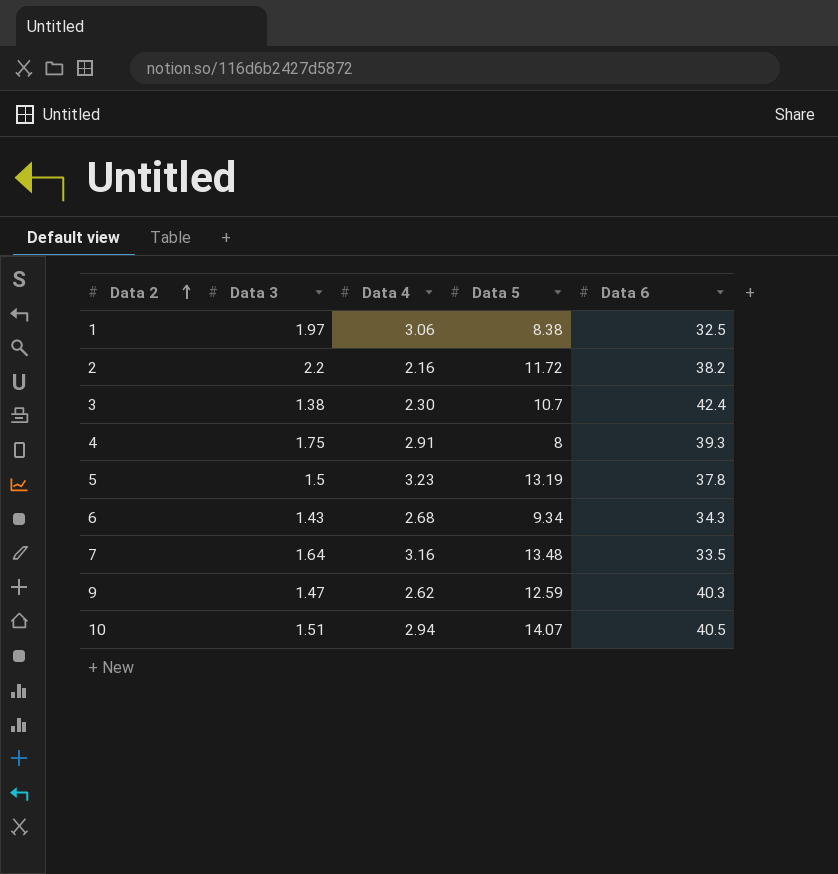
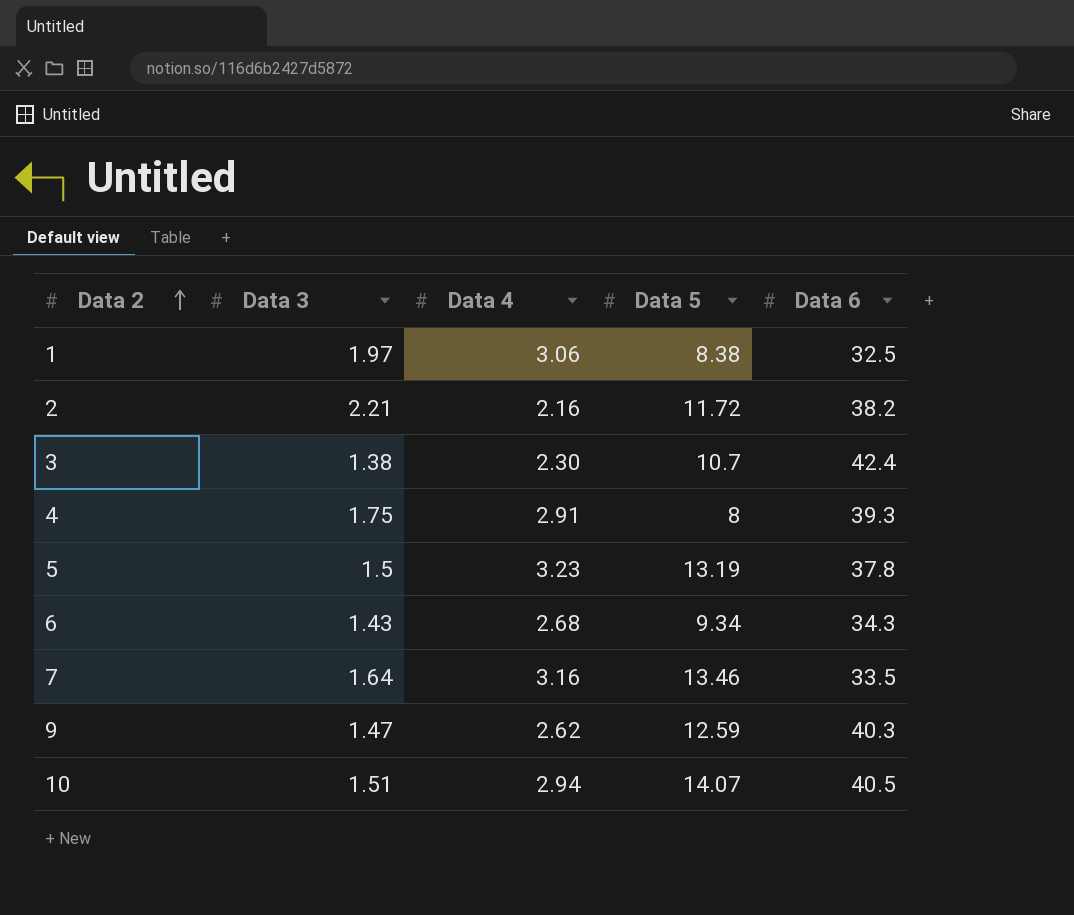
2 | Data 3: 2.2 -> 2.21
7 | Data 5: 13.48 -> 13.46

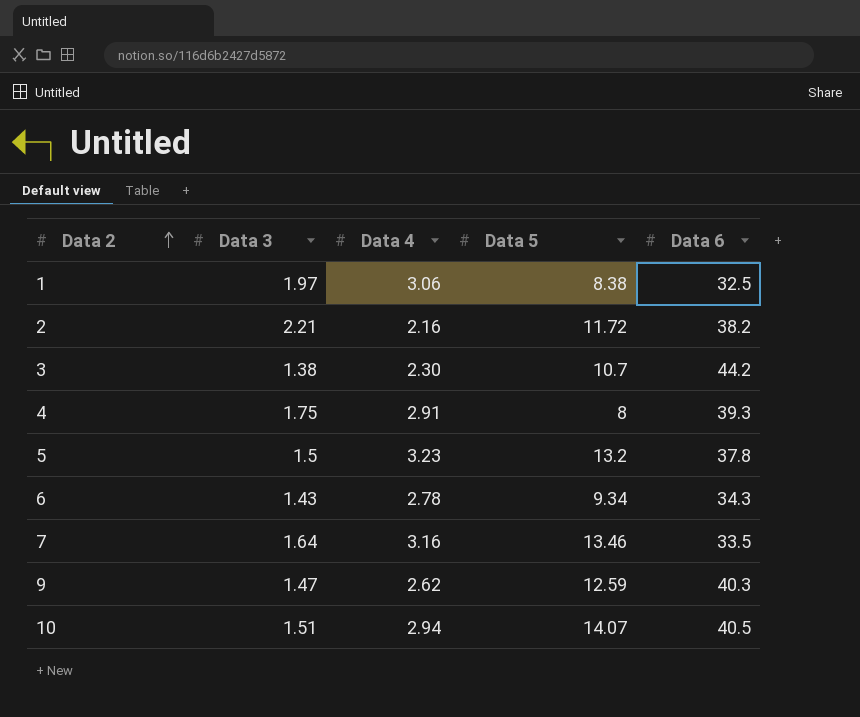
3 | Data 6: 42.4 -> 44.2
5 | Data 5: 13.19 -> 13.2
6 | Data 4: 2.68 -> 2.78

